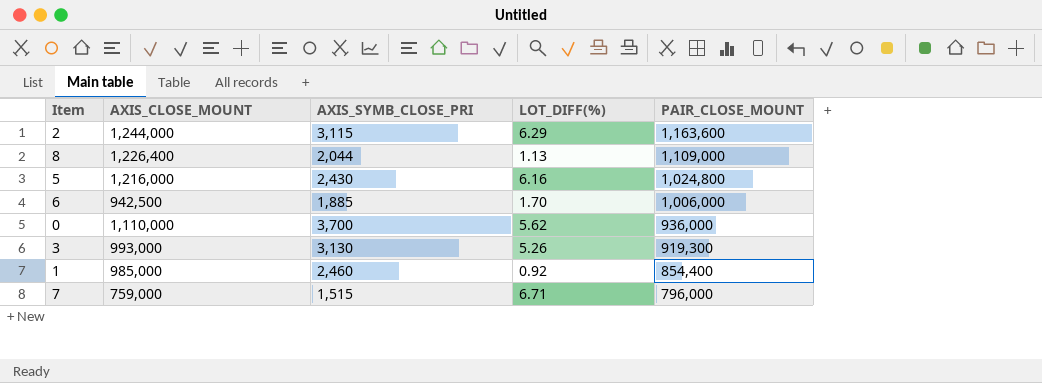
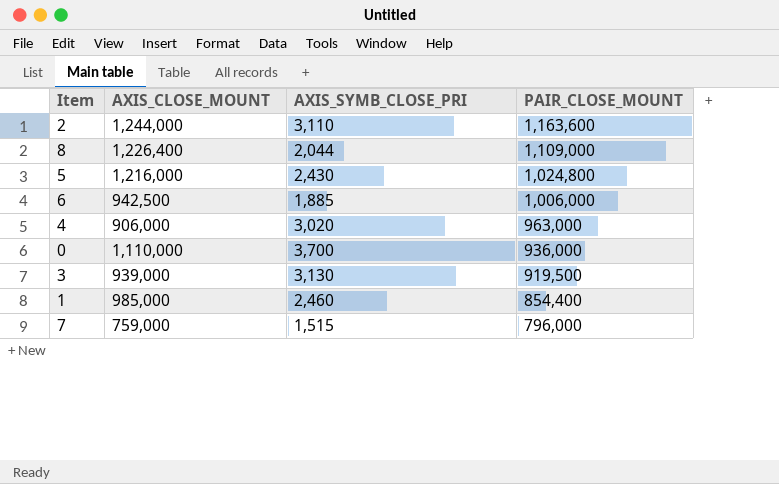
column LOT_DIFF(%) | position: 4 -> none
2 | AXIS_SYMB_CLOSE_PRI: 3,115 -> 3,110
row 4: none -> 906,000 | 3,020 | 963,000
3 | AXIS_CLOSE_MOUNT: 993,000 -> 939,000
3 | PAIR_CLOSE_MOUNT: 919,300 -> 919,500

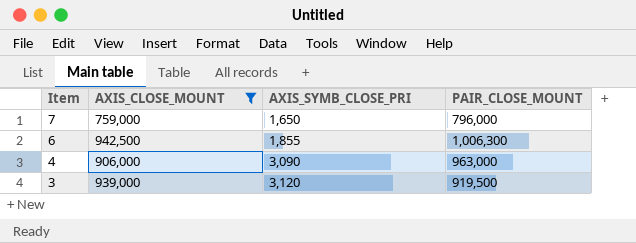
filter: none -> AXIS_CLOSE_MOUNT <= 942,500
row order: PAIR_CLOSE_MOUNT descending -> Item descending
7 | AXIS_SYMB_CLOSE_PRI: 1,515 -> 1,650
6 | AXIS_SYMB_CLOSE_PRI: 1,885 -> 1,855
6 | PAIR_CLOSE_MOUNT: 1,006,000 -> 1,006,300
4 | AXIS_SYMB_CLOSE_PRI: 3,020 -> 3,090
3 | AXIS_SYMB_CLOSE_PRI: 3,130 -> 3,120

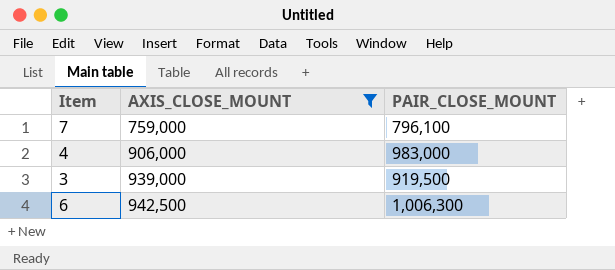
row order: Item descending -> AXIS_CLOSE_MOUNT ascending
column AXIS_SYMB_CLOSE_PRI | position: 3 -> none
7 | PAIR_CLOSE_MOUNT: 796,000 -> 796,100
4 | PAIR_CLOSE_MOUNT: 963,000 -> 983,000

